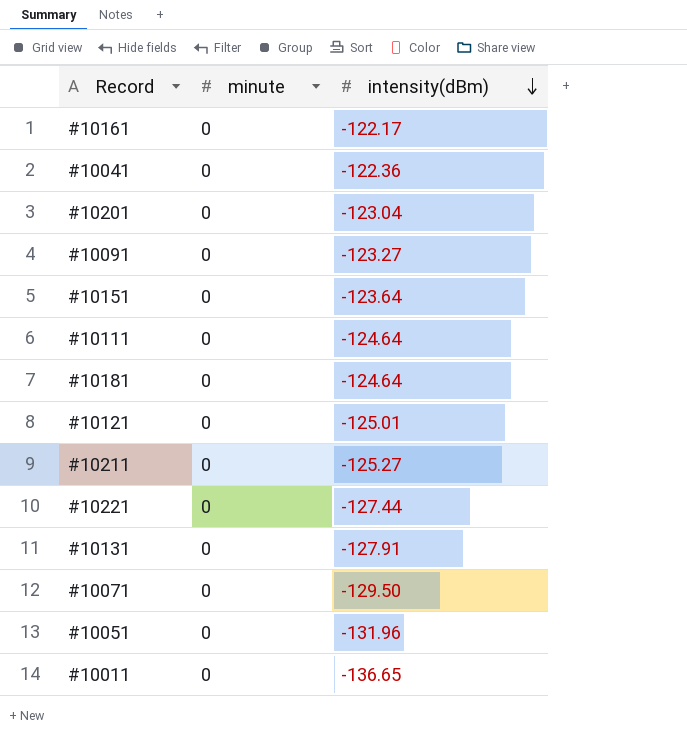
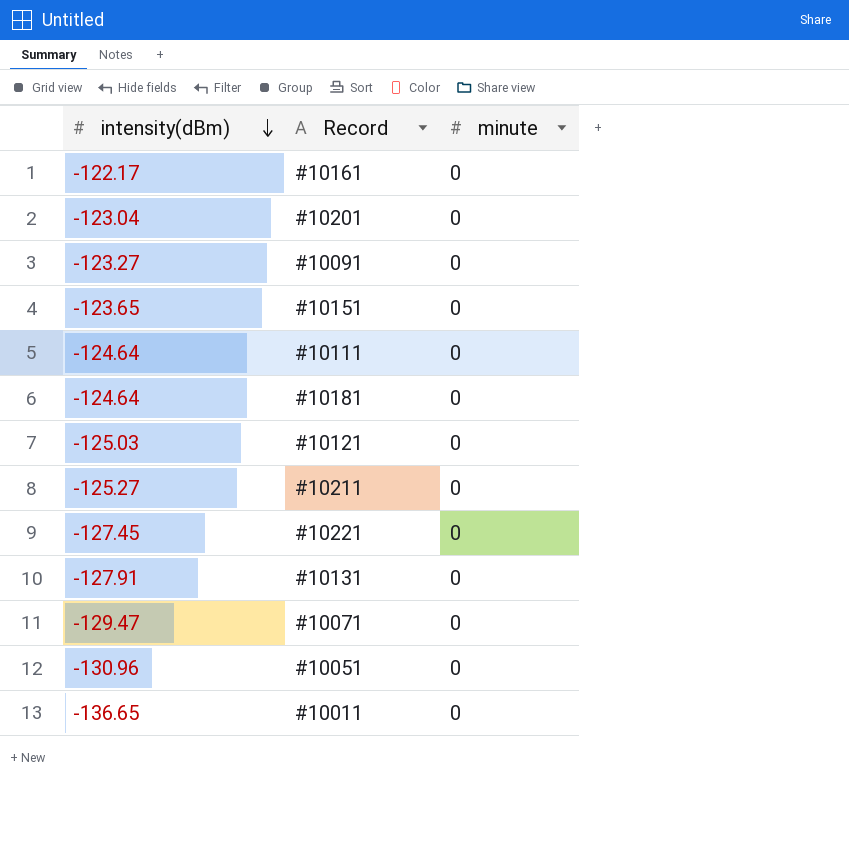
column intensity(dBm) | position: 3 -> 1
row #10041: 0 | -122.36 -> none
#10151 | intensity(dBm): -123.64 -> -123.65
#10121 | intensity(dBm): -125.01 -> -125.03
#10221 | intensity(dBm): -127.44 -> -127.45
#10071 | intensity(dBm): -129.50 -> -129.47
#10051 | intensity(dBm): -131.96 -> -130.96

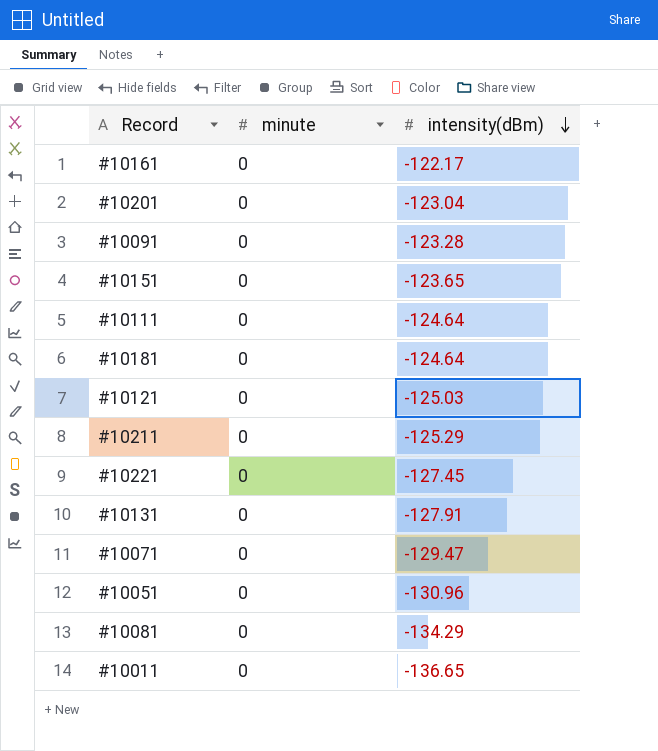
column intensity(dBm) | position: 1 -> 3
#10091 | intensity(dBm): -123.27 -> -123.28
#10211 | intensity(dBm): -125.27 -> -125.29
row #10081: none -> 0 | -134.29

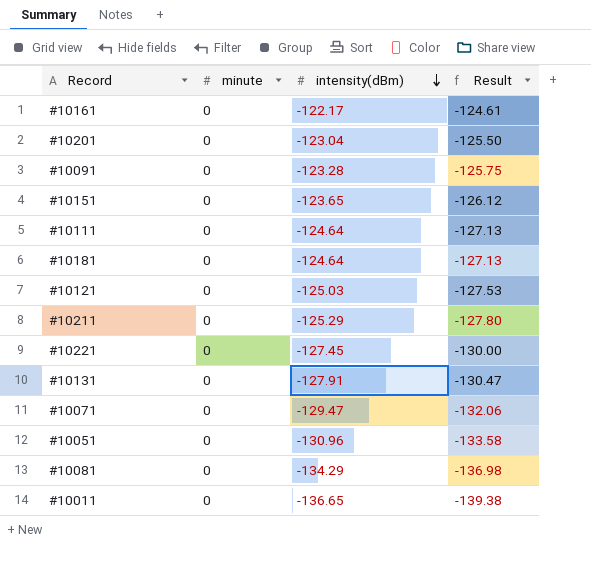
column Result | formula: none -> [intensity(dBm)] * 1.02

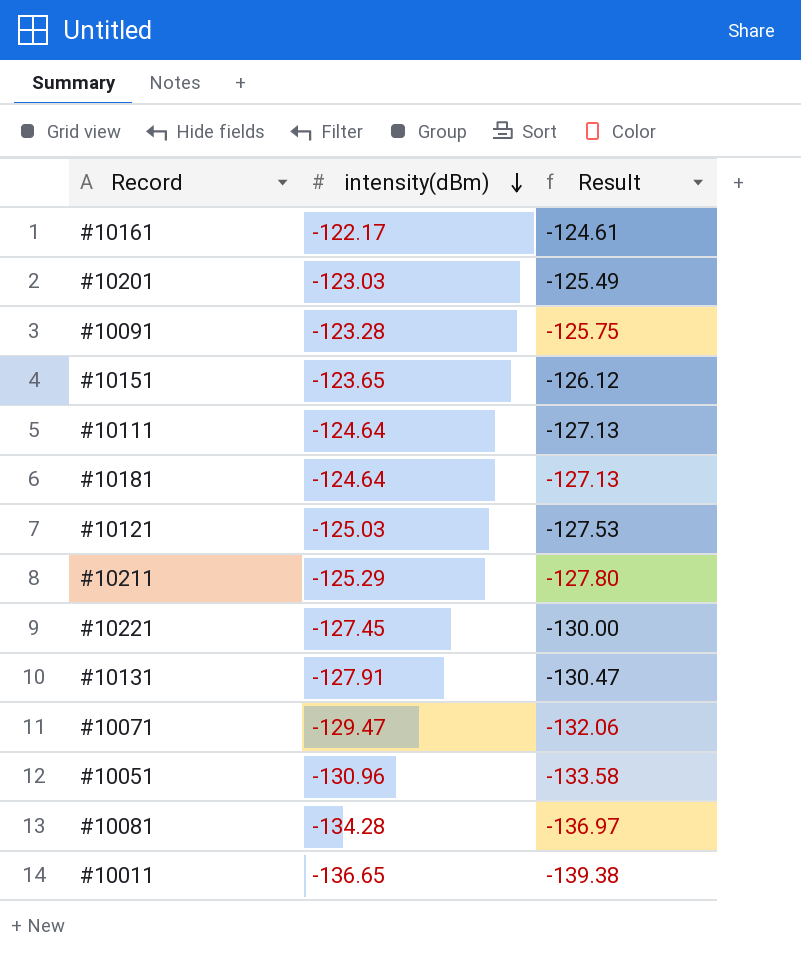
column minute | position: 2 -> none
#10201 | intensity(dBm): -123.04 -> -123.03
#10201 | Result: -125.50 -> -125.49
#10081 | intensity(dBm): -134.29 -> -134.28
#10081 | Result: -136.98 -> -136.97

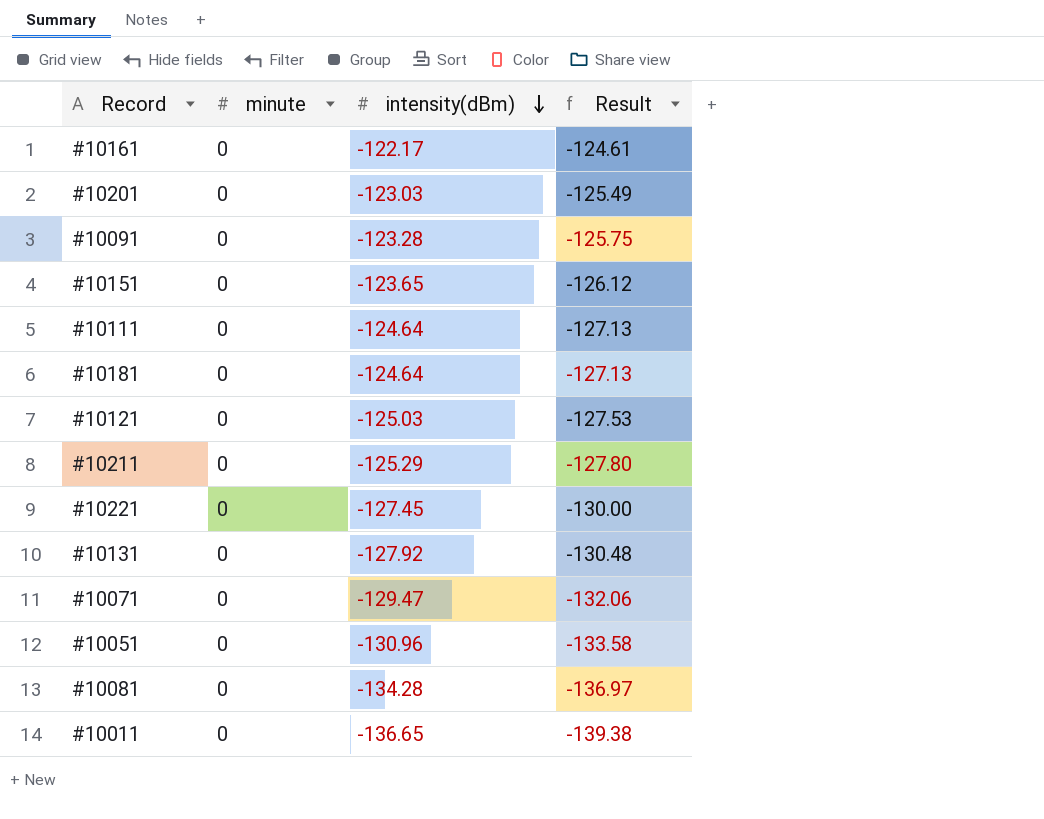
column minute | position: none -> 2
#10131 | intensity(dBm): -127.91 -> -127.92
#10131 | Result: -130.47 -> -130.48

